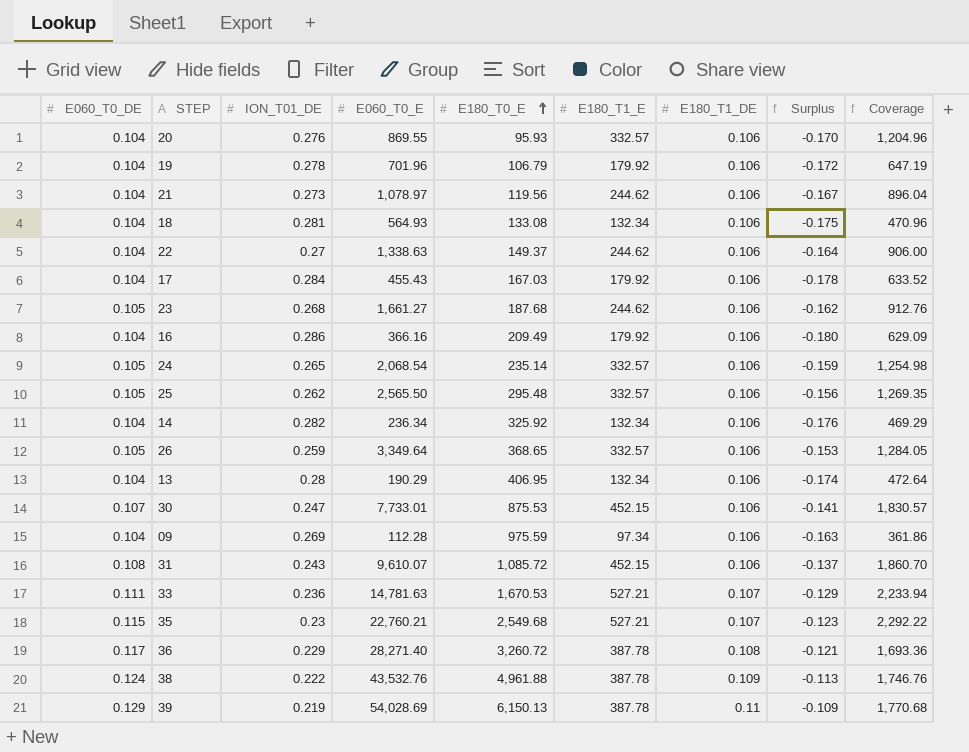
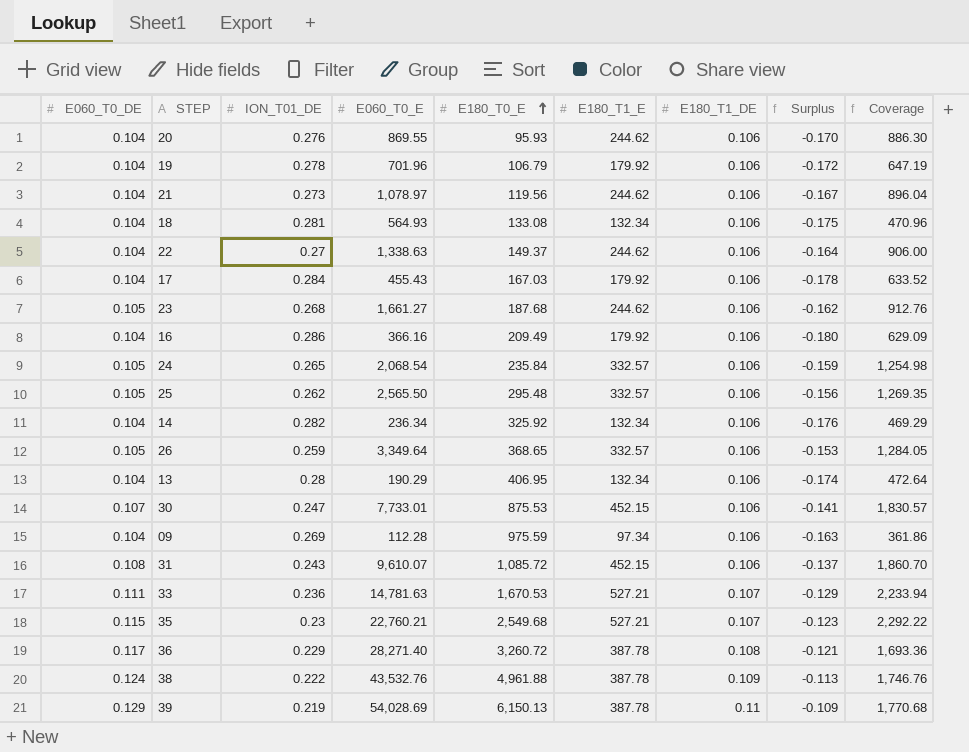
20 | E180_T1_E: 332.57 -> 244.62
20 | Coverage: 1,204.96 -> 886.30
24 | E180_T0_E: 235.14 -> 235.84

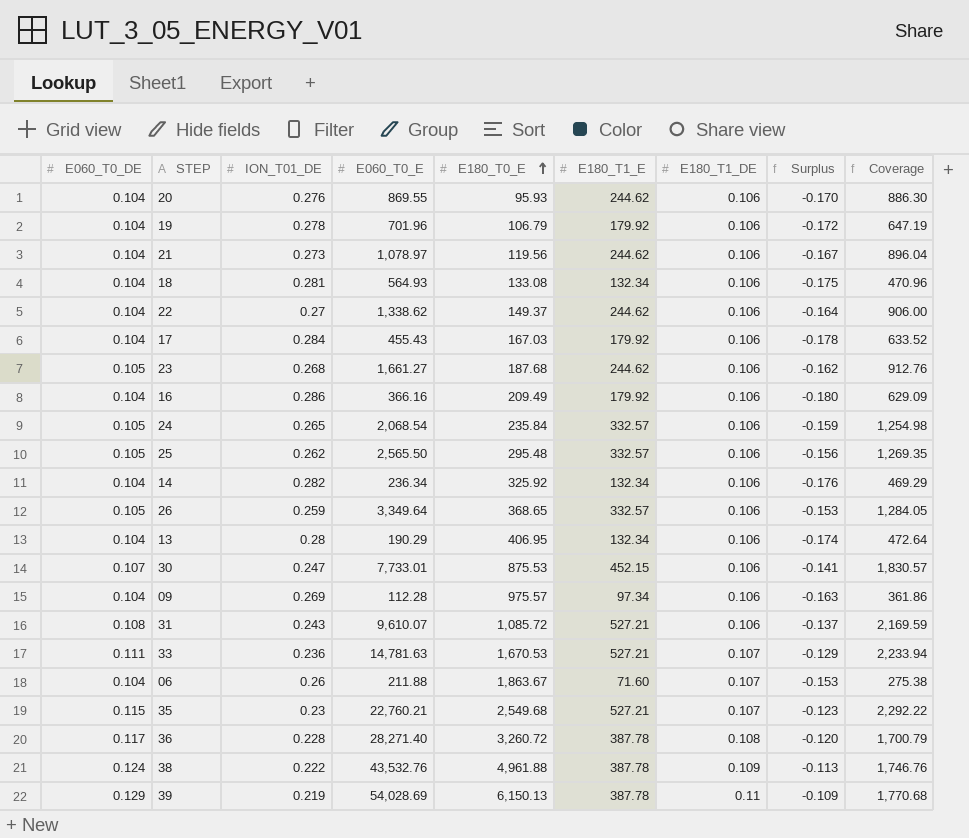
22 | E060_T0_E: 1,338.63 -> 1,338.62
09 | E180_T0_E: 975.59 -> 975.57
31 | E180_T1_E: 452.15 -> 527.21
31 | Coverage: 1,860.70 -> 2,169.59
row 06: none -> 0.104 | 0.26 | 211.88 | 1,863.67 | 71.60 | 0.107 | -0.153 | 275.38
36 | ION_T01_DE: 0.229 -> 0.228
36 | Surplus: -0.121 -> -0.120
36 | Coverage: 1,693.36 -> 1,700.79

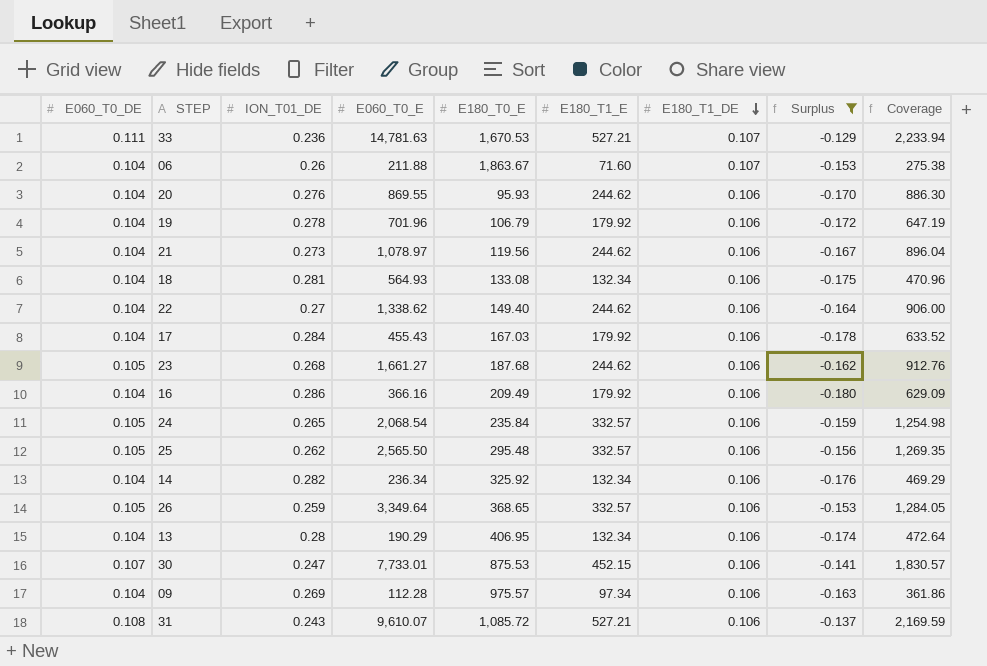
filter: none -> Surplus <= -0.129
row order: E180_T0_E ascending -> E180_T1_DE descending
22 | E180_T0_E: 149.37 -> 149.40

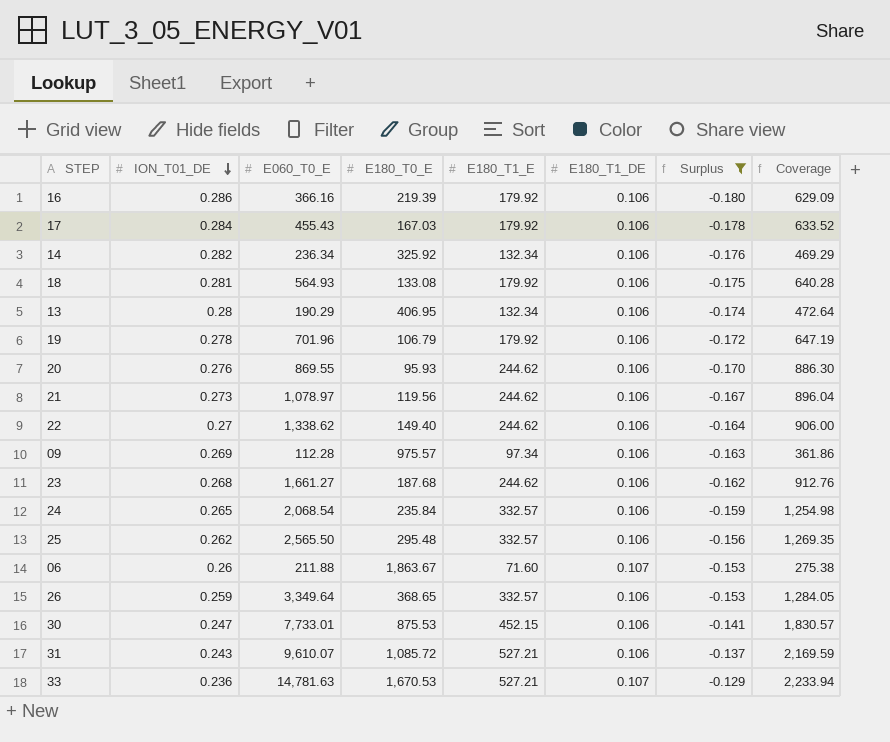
row order: E180_T1_DE descending -> ION_T01_DE descending
column E060_T0_DE | position: 1 -> none
16 | E180_T0_E: 209.49 -> 219.39
18 | E180_T1_E: 132.34 -> 179.92
18 | Coverage: 470.96 -> 640.28

